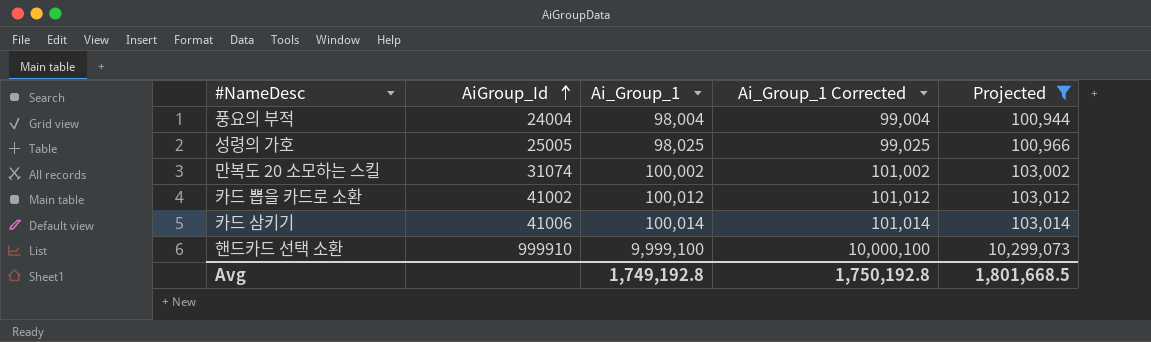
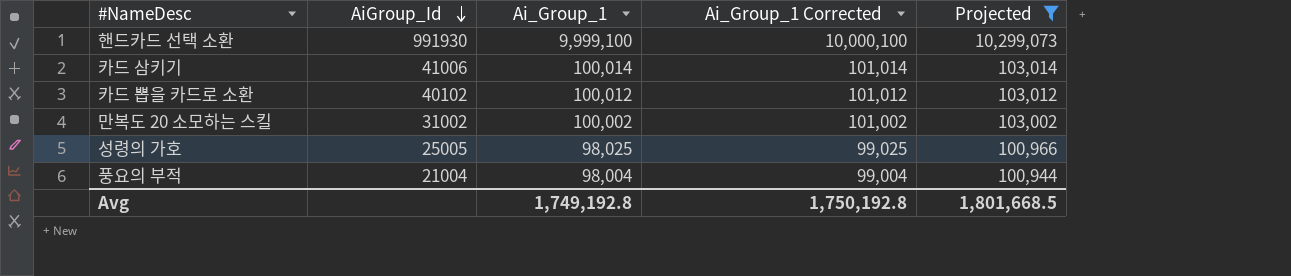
row order: AiGroup_Id ascending -> AiGroup_Id descending
핸드카드 선택 소환 | AiGroup_Id: 999910 -> 991930
카드 뽑을 카드로 소환 | AiGroup_Id: 41002 -> 40102
만복도 20 소모하는 스킬 | AiGroup_Id: 31074 -> 31002
풍요의 부적 | AiGroup_Id: 24004 -> 21004

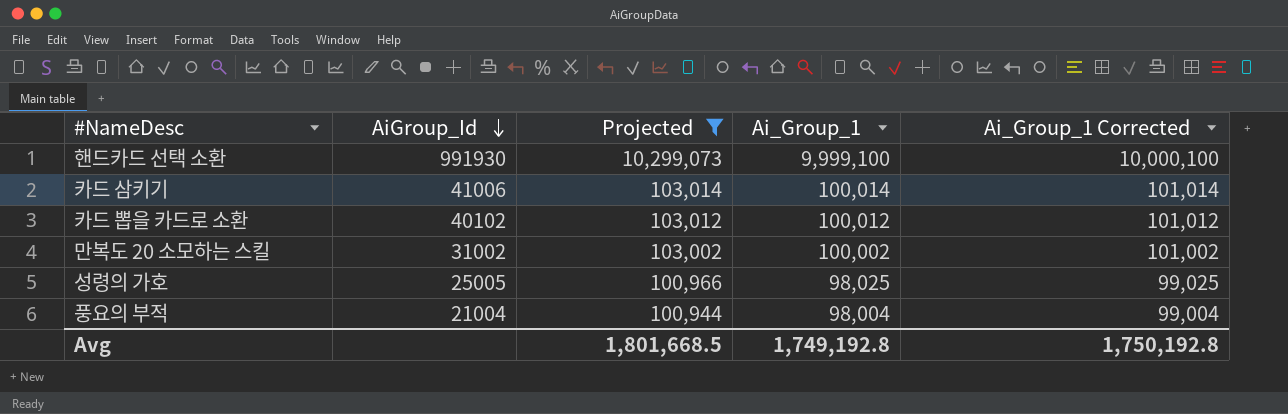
column Projected | position: 5 -> 3

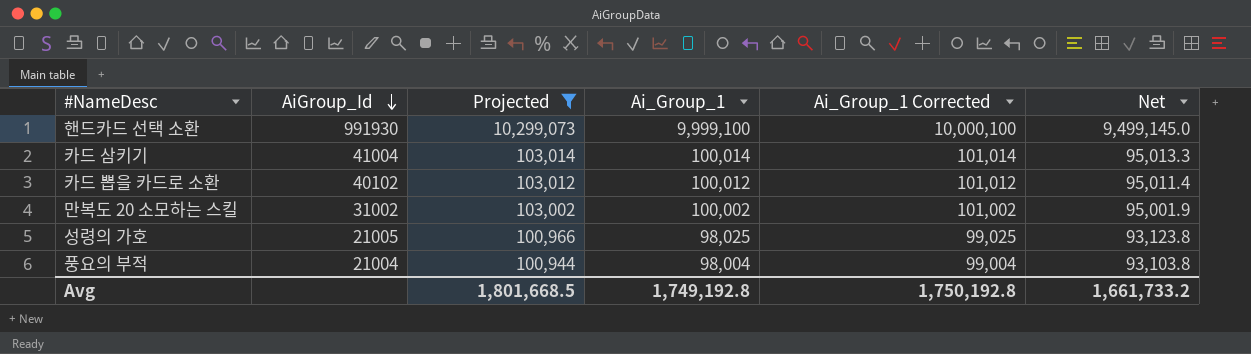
column Net | formula: none -> [Ai_Group_1] * 0.95
카드 삼키기 | AiGroup_Id: 41006 -> 41004
성령의 가호 | AiGroup_Id: 25005 -> 21005

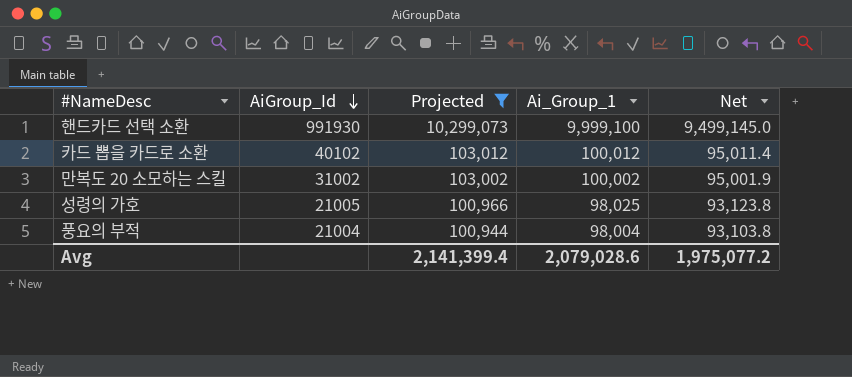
column Ai_Group_1 Corrected | formula: [Ai_Group_1] + 1000 -> none
row 카드 삼키기: 41004 | 103,014 | 100,014 | 101,014 | 95,013.3 -> none
Avg | Projected: 1,801,668.5 -> 2,141,399.4
Avg | Ai_Group_1: 1,749,192.8 -> 2,079,028.6
Avg | Net: 1,661,733.2 -> 1,975,077.2

